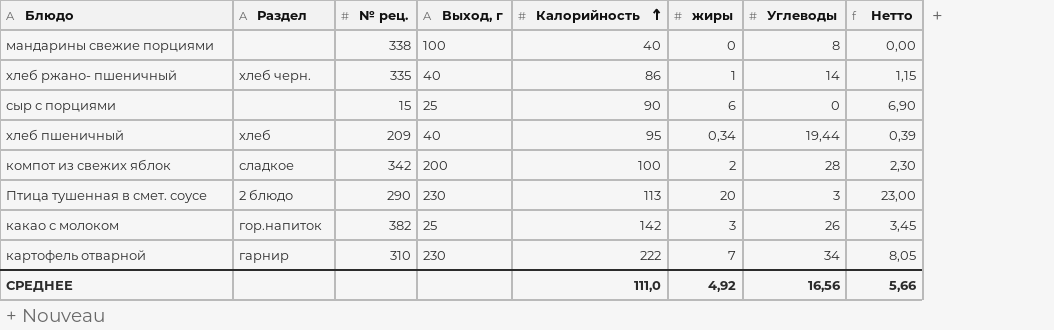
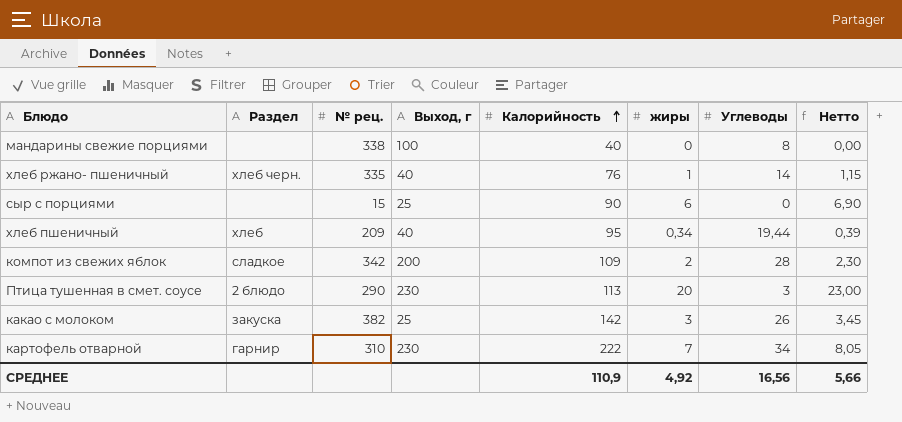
хлеб ржано- пшеничный | Калорийность: 86 -> 76
компот из свежих яблок | Калорийность: 100 -> 109
какао с молоком | Раздел: гор.напиток -> закуска
СРЕДНЕЕ | Калорийность: 111,0 -> 110,9

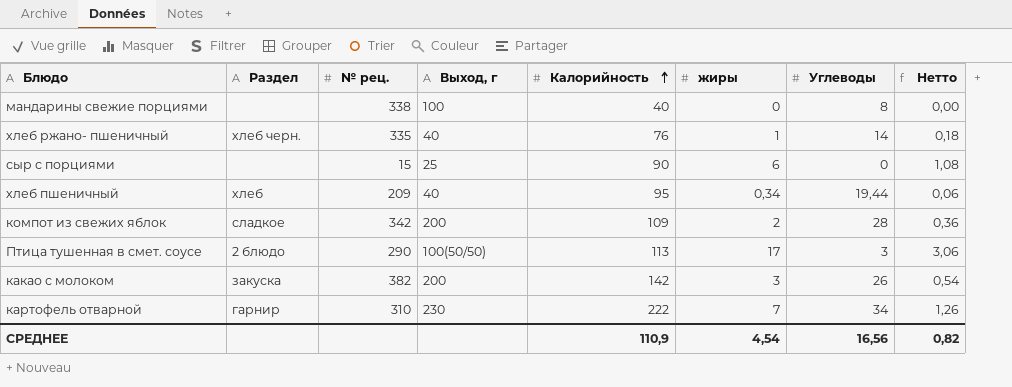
column Нетто | formula: [жиры] * 1,15 -> [жиры] * 0,18
Птица тушенная в смет. соусе | Выход, г: 230 -> 100(50/50)
Птица тушенная в смет. соусе | жиры: 20 -> 17
какао с молоком | Выход, г: 25 -> 200
СРЕДНЕЕ | жиры: 4,92 -> 4,54
СРЕДНЕЕ | Нетто: 5,66 -> 0,82

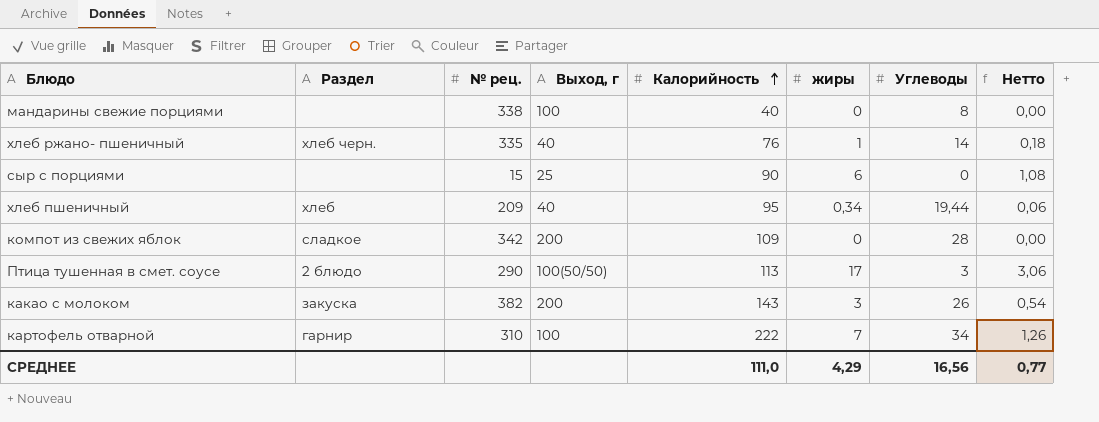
компот из свежих яблок | жиры: 2 -> 0
компот из свежих яблок | Нетто: 0,36 -> 0,00
какао с молоком | Калорийность: 142 -> 143
картофель отварной | Выход, г: 230 -> 100
СРЕДНЕЕ | Калорийность: 110,9 -> 111,0
СРЕДНЕЕ | жиры: 4,54 -> 4,29
СРЕДНЕЕ | Нетто: 0,82 -> 0,77

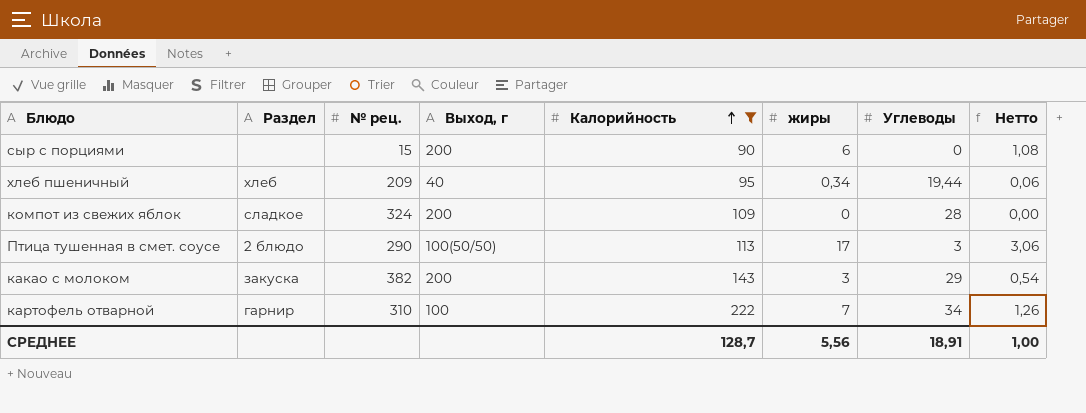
filter: none -> Калорийность >= 90
сыр с порциями | Выход, г: 25 -> 200
компот из свежих яблок | № рец.: 342 -> 324
какао с молоком | Углеводы: 26 -> 29
СРЕДНЕЕ | Калорийность: 111,0 -> 128,7
СРЕДНЕЕ | жиры: 4,29 -> 5,56
СРЕДНЕЕ | Углеводы: 16,56 -> 18,91
СРЕДНЕЕ | Нетто: 0,77 -> 1,00

